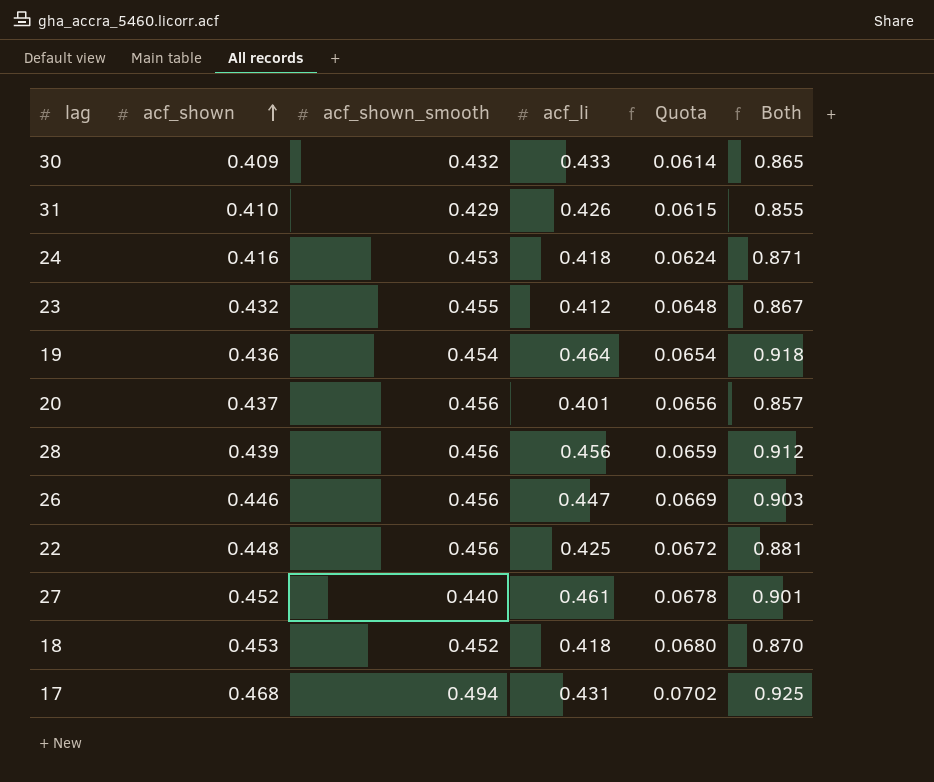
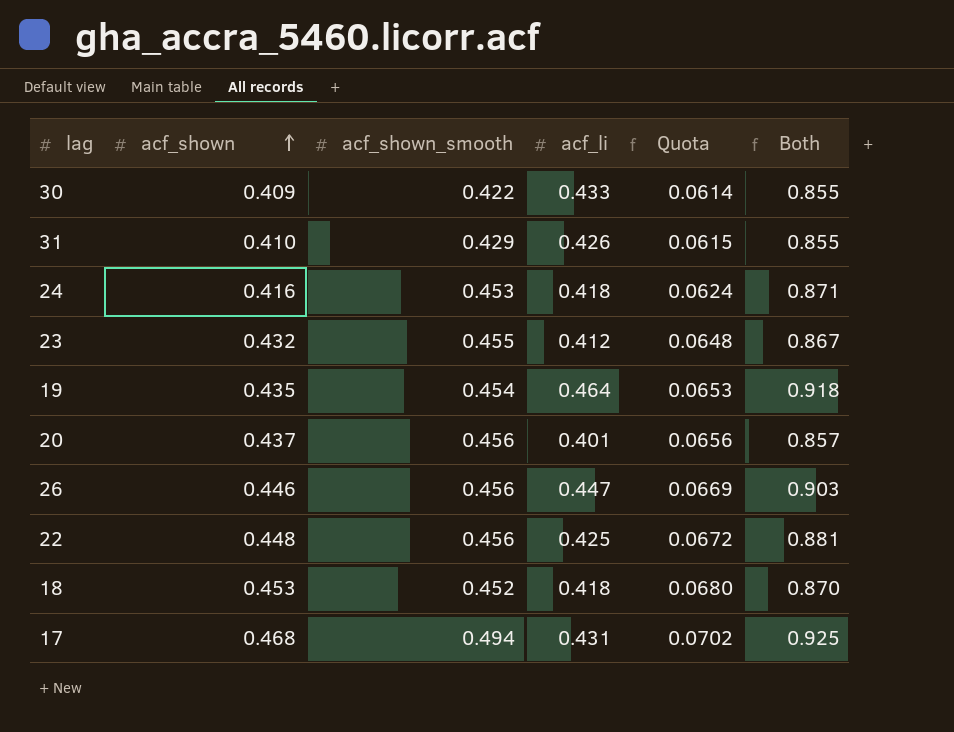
row 28: 0.439 | 0.456 | 0.456 | 0.0659 | 0.912 -> none
row 27: 0.452 | 0.440 | 0.461 | 0.0678 | 0.901 -> none
30 | acf_shown_smooth: 0.432 -> 0.422
30 | Both: 0.865 -> 0.855
19 | acf_shown: 0.436 -> 0.435
19 | Quota: 0.0654 -> 0.0653

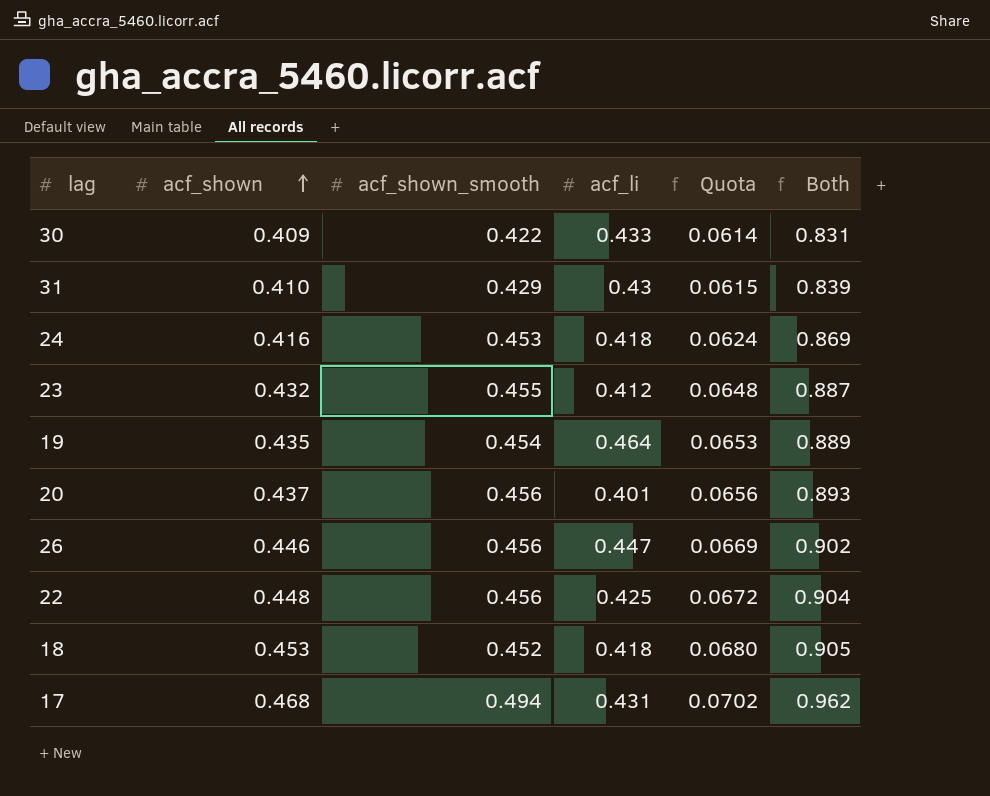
column Both | formula: [acf_shown_smooth] + [acf_li] -> [acf_shown] + [acf_shown_smooth]
31 | acf_li: 0.426 -> 0.43

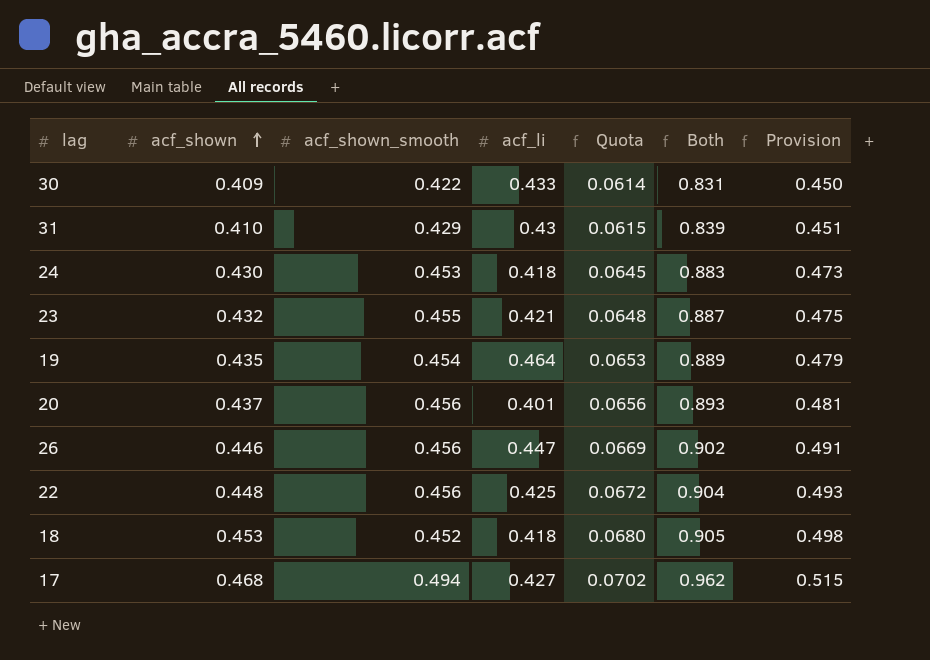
column Provision | formula: none -> [acf_shown] * 1.1
24 | acf_shown: 0.416 -> 0.430
24 | Quota: 0.0624 -> 0.0645
24 | Both: 0.869 -> 0.883
23 | acf_li: 0.412 -> 0.421
17 | acf_li: 0.431 -> 0.427

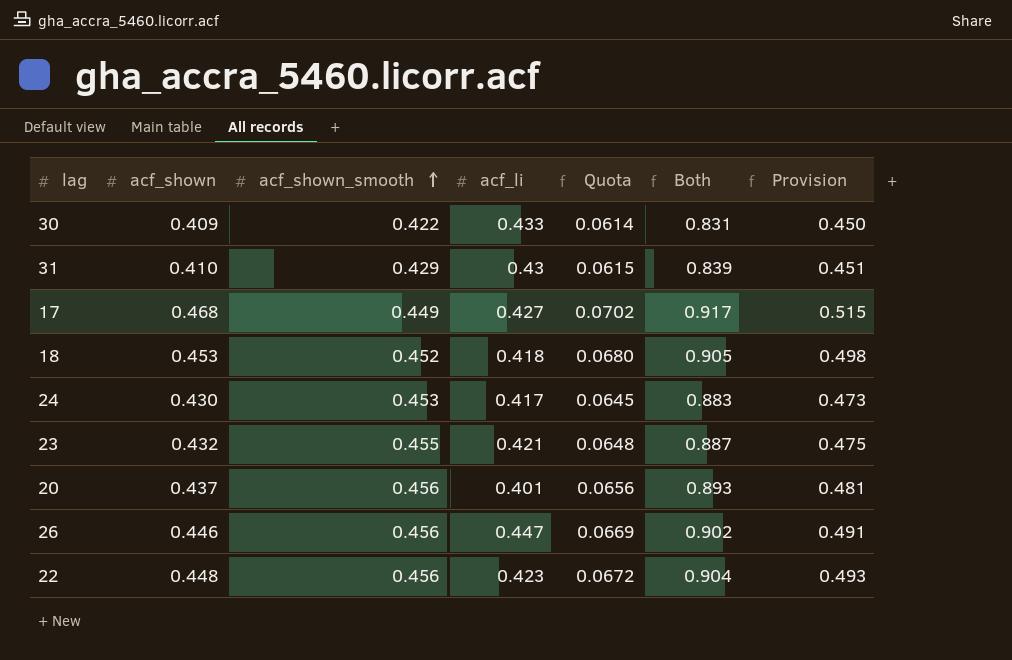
row order: acf_shown ascending -> acf_shown_smooth ascending
row 19: 0.435 | 0.454 | 0.464 | 0.0653 | 0.889 | 0.479 -> none
17 | acf_shown_smooth: 0.494 -> 0.449
17 | Both: 0.962 -> 0.917
24 | acf_li: 0.418 -> 0.417
22 | acf_li: 0.425 -> 0.423

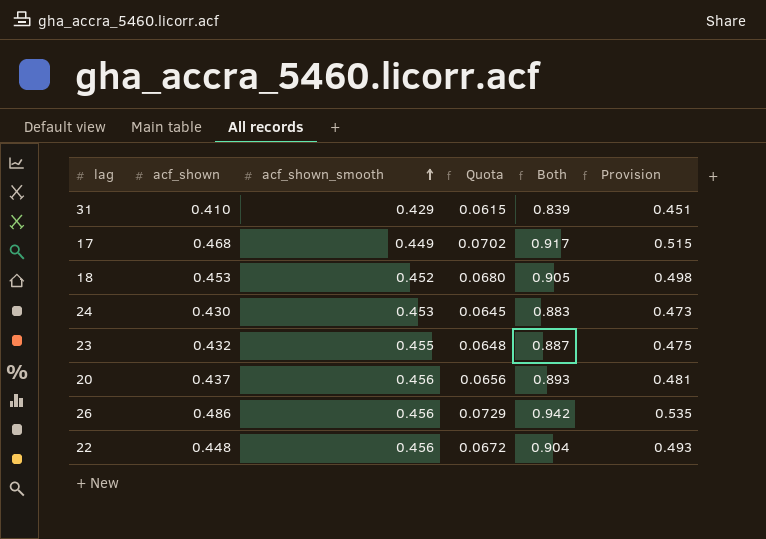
column acf_li | position: 4 -> none
row 30: 0.409 | 0.422 | 0.433 | 0.0614 | 0.831 | 0.450 -> none
26 | acf_shown: 0.446 -> 0.486
26 | Quota: 0.0669 -> 0.0729
26 | Both: 0.902 -> 0.942
26 | Provision: 0.491 -> 0.535

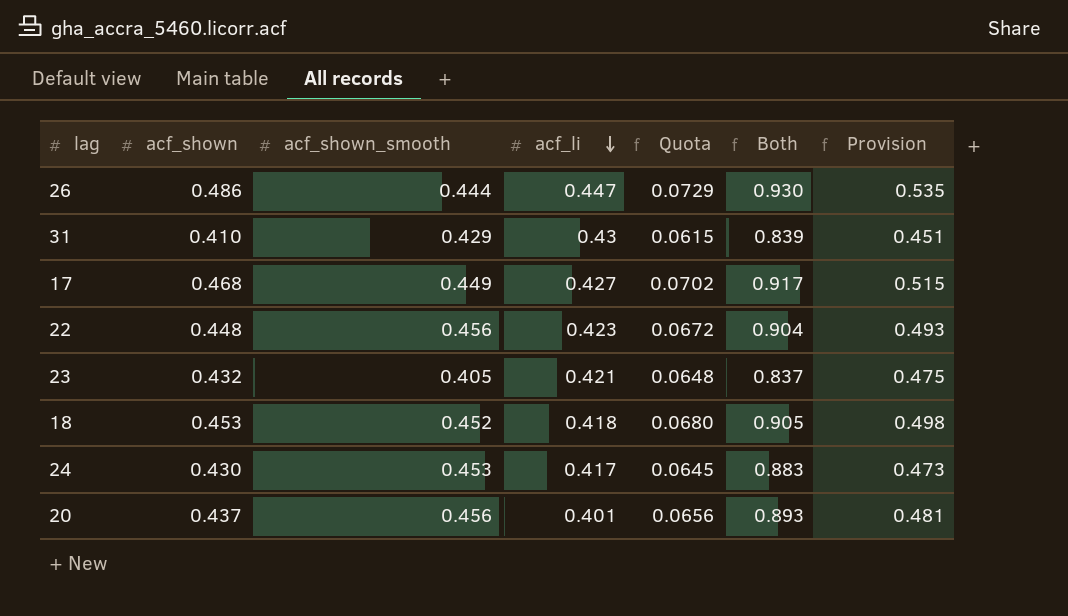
row order: acf_shown_smooth ascending -> acf_li descending
column acf_li | position: none -> 4
26 | acf_shown_smooth: 0.456 -> 0.444
26 | Both: 0.942 -> 0.930
23 | acf_shown_smooth: 0.455 -> 0.405
23 | Both: 0.887 -> 0.837

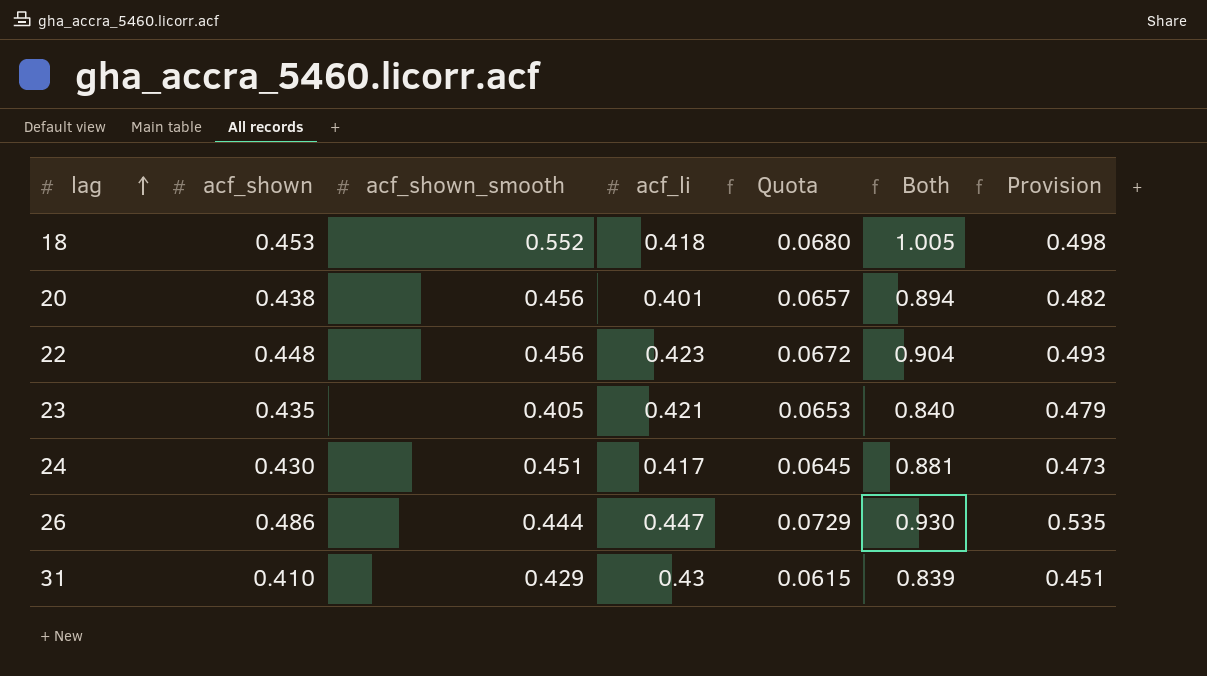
row order: acf_li descending -> lag ascending
row 17: 0.468 | 0.449 | 0.427 | 0.0702 | 0.917 | 0.515 -> none
18 | acf_shown_smooth: 0.452 -> 0.552
18 | Both: 0.905 -> 1.005
20 | acf_shown: 0.437 -> 0.438
20 | Quota: 0.0656 -> 0.0657
20 | Both: 0.893 -> 0.894
20 | Provision: 0.481 -> 0.482
23 | acf_shown: 0.432 -> 0.435
23 | Quota: 0.0648 -> 0.0653
23 | Both: 0.837 -> 0.840
23 | Provision: 0.475 -> 0.479
24 | acf_shown_smooth: 0.453 -> 0.451
24 | Both: 0.883 -> 0.881

